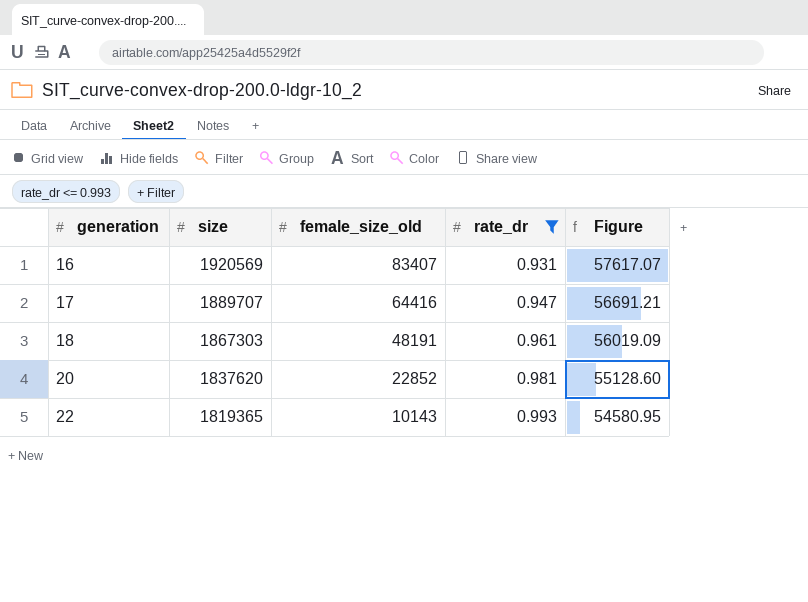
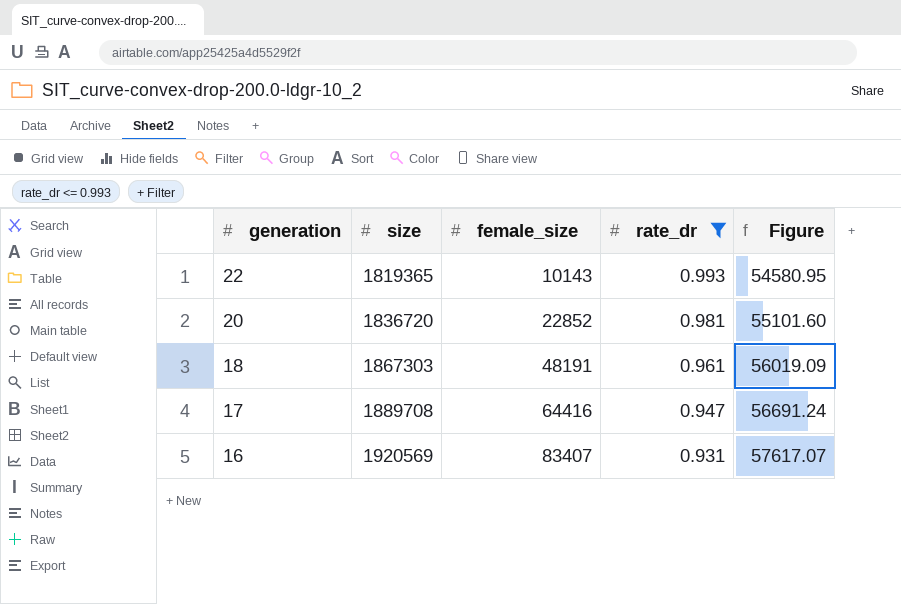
row order: generation ascending -> generation descending
column name: female_size_old -> female_size
20 | size: 1837620 -> 1836720
20 | Figure: 55128.60 -> 55101.60
17 | size: 1889707 -> 1889708
17 | Figure: 56691.21 -> 56691.24

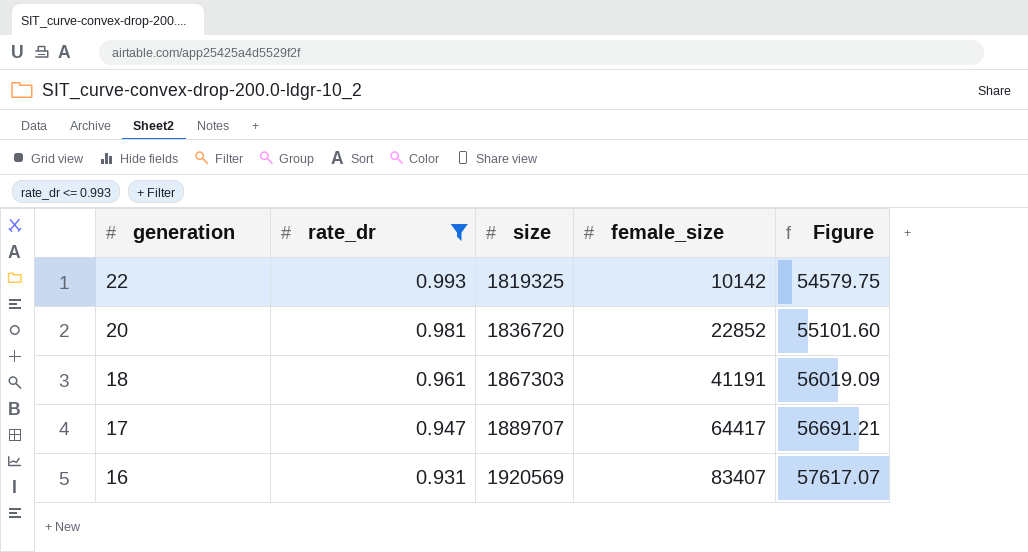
column rate_dr | position: 4 -> 2
22 | size: 1819365 -> 1819325
22 | female_size: 10143 -> 10142
22 | Figure: 54580.95 -> 54579.75
18 | female_size: 48191 -> 41191
17 | size: 1889708 -> 1889707
17 | female_size: 64416 -> 64417
17 | Figure: 56691.24 -> 56691.21

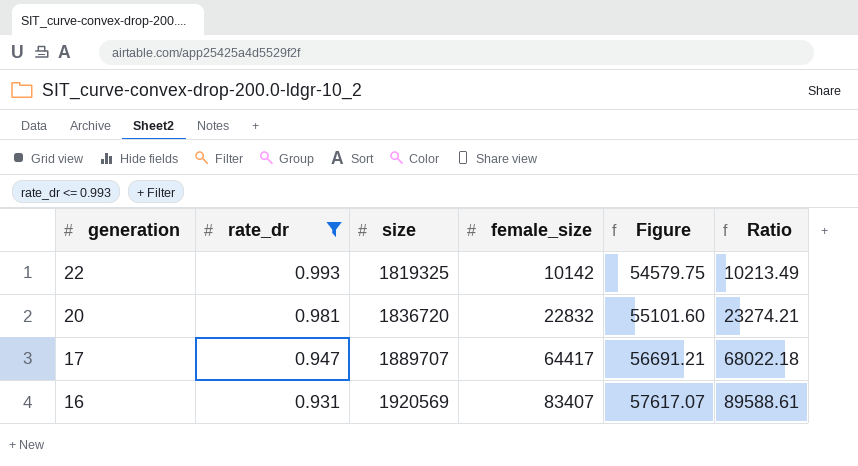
column Ratio | formula: none -> [female_size] / [rate_dr]
row 18: 0.961 | 1867303 | 41191 | 56019.09 -> none
20 | female_size: 22852 -> 22832

